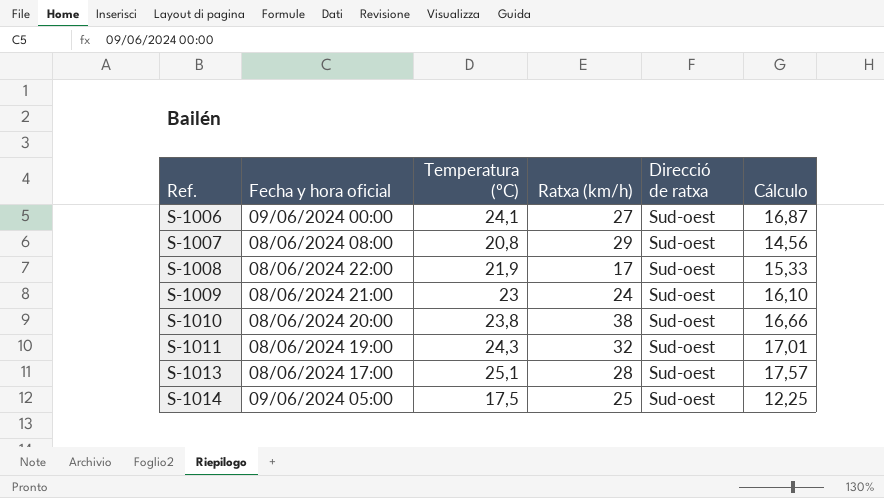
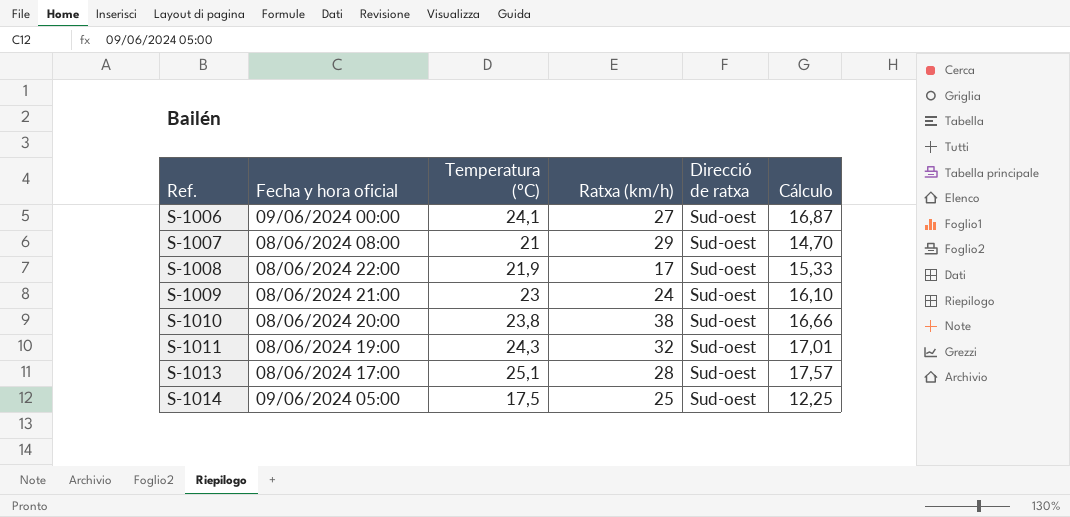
S-1007 | Temperatura (ºC): 20,8 -> 21
S-1007 | Cálculo: 14,56 -> 14,70

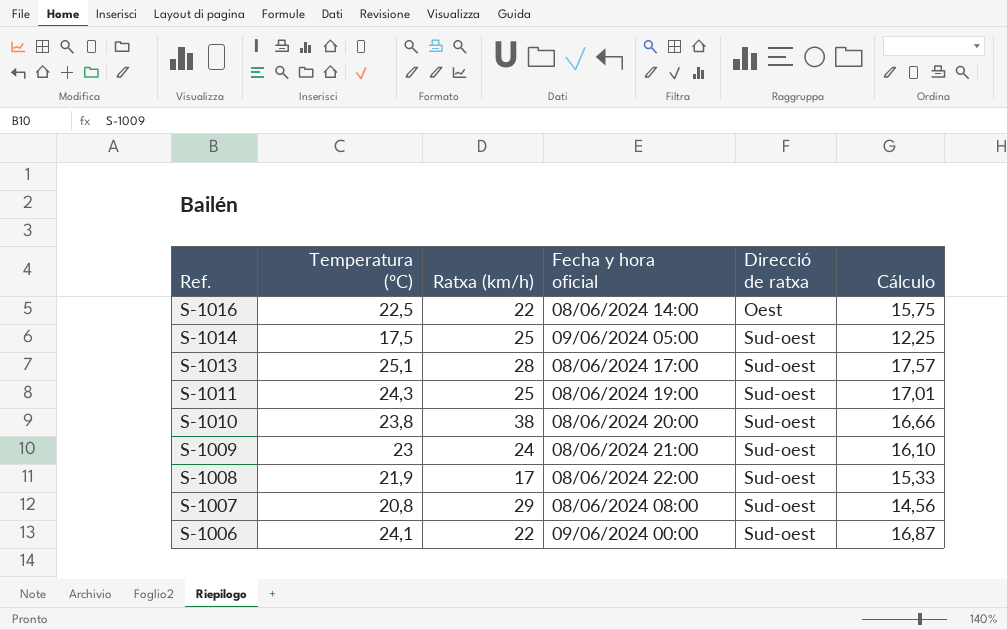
row order: Ref. ascending -> Ref. descending
column Fecha y hora oficial | position: 2 -> 4
row S-1016: none -> 22,5 | 22 | 08/06/2024 14:00 | Oest | 15,75
S-1011 | Ratxa (km/h): 32 -> 25
S-1007 | Temperatura (ºC): 21 -> 20,8
S-1007 | Cálculo: 14,70 -> 14,56
S-1006 | Ratxa (km/h): 27 -> 22

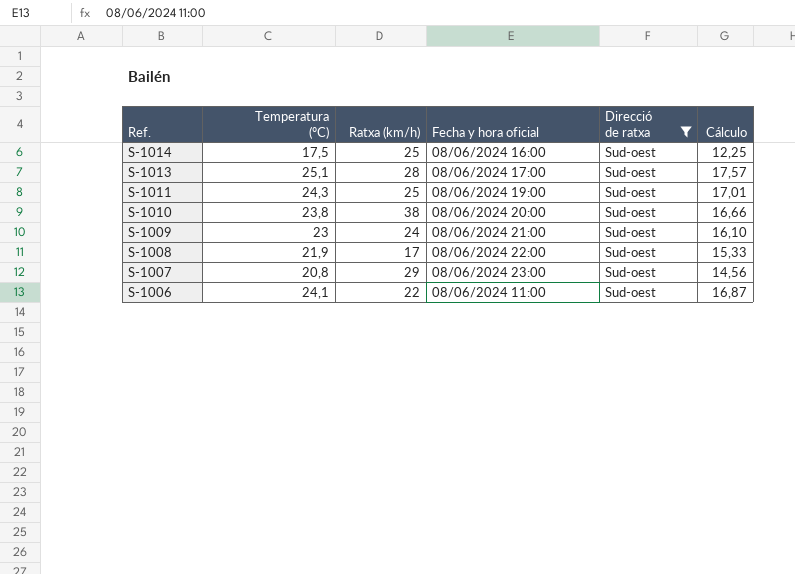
filter: none -> Direcció de ratxa = Sud-oest
S-1014 | Fecha y hora oficial: 09/06/2024 05:00 -> 08/06/2024 16:00
S-1007 | Fecha y hora oficial: 08/06/2024 08:00 -> 08/06/2024 23:00
S-1006 | Fecha y hora oficial: 09/06/2024 00:00 -> 08/06/2024 11:00

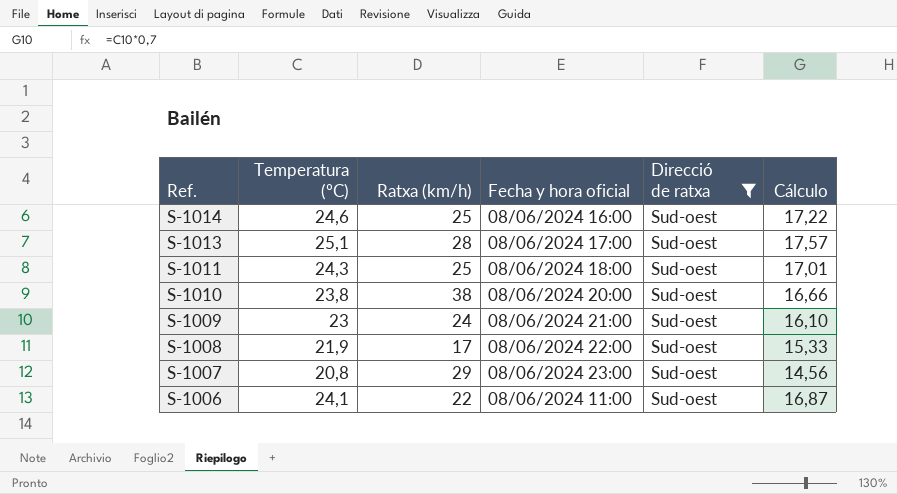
S-1014 | Temperatura (ºC): 17,5 -> 24,6
S-1014 | Cálculo: 12,25 -> 17,22
S-1011 | Fecha y hora oficial: 08/06/2024 19:00 -> 08/06/2024 18:00

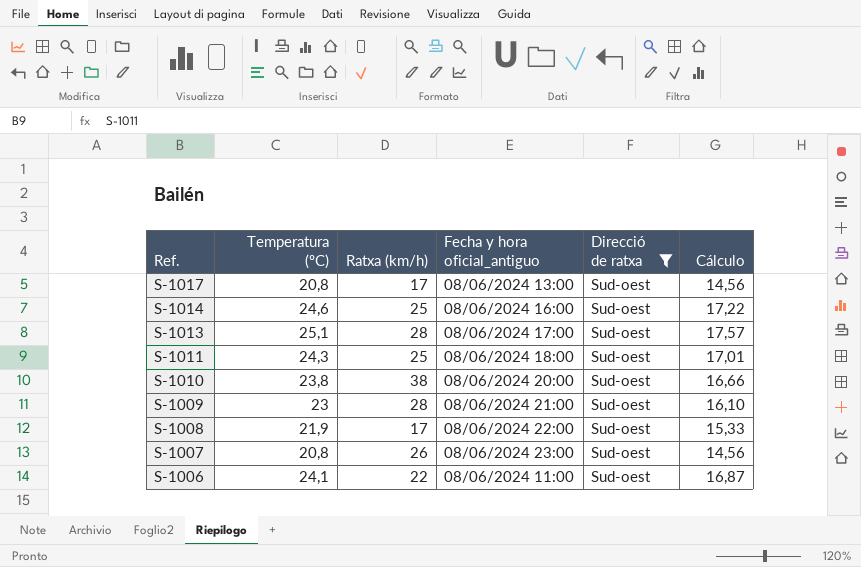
column name: Fecha y hora oficial -> Fecha y hora oficial_antiguo
row S-1017: none -> 20,8 | 17 | 08/06/2024 13:00 | Sud-oest | 14,56
S-1009 | Ratxa (km/h): 24 -> 28
S-1007 | Ratxa (km/h): 29 -> 26

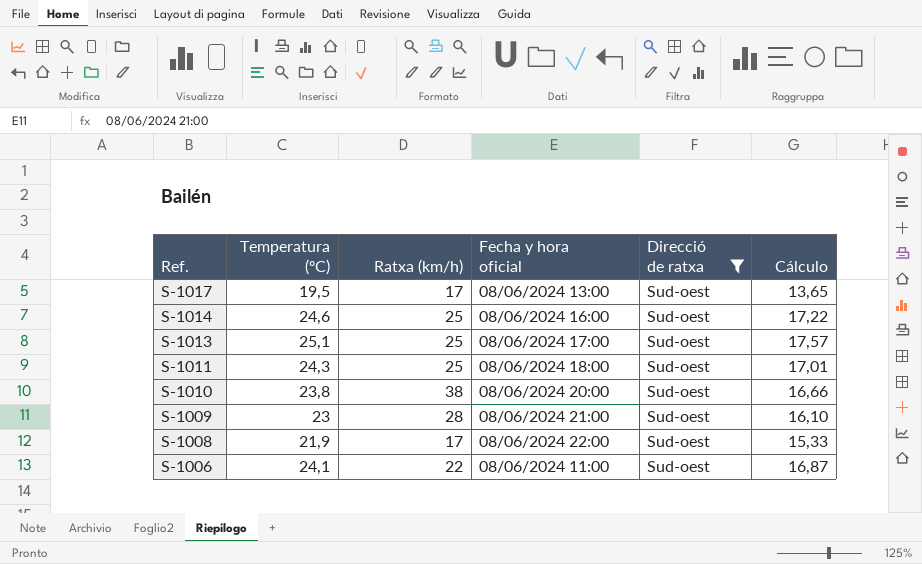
column name: Fecha y hora oficial_antiguo -> Fecha y hora oficial
row S-1007: 20,8 | 26 | 08/06/2024 23:00 | Sud-oest | 14,56 -> none
S-1017 | Temperatura (ºC): 20,8 -> 19,5
S-1017 | Cálculo: 14,56 -> 13,65
S-1013 | Ratxa (km/h): 28 -> 25

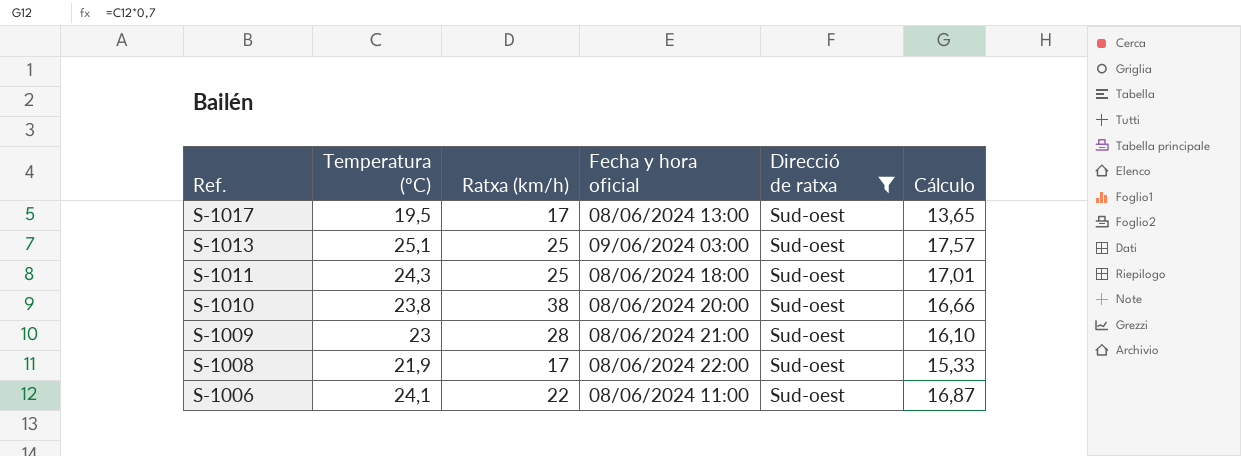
row S-1014: 24,6 | 25 | 08/06/2024 16:00 | Sud-oest | 17,22 -> none
S-1013 | Fecha y hora oficial: 08/06/2024 17:00 -> 09/06/2024 03:00

